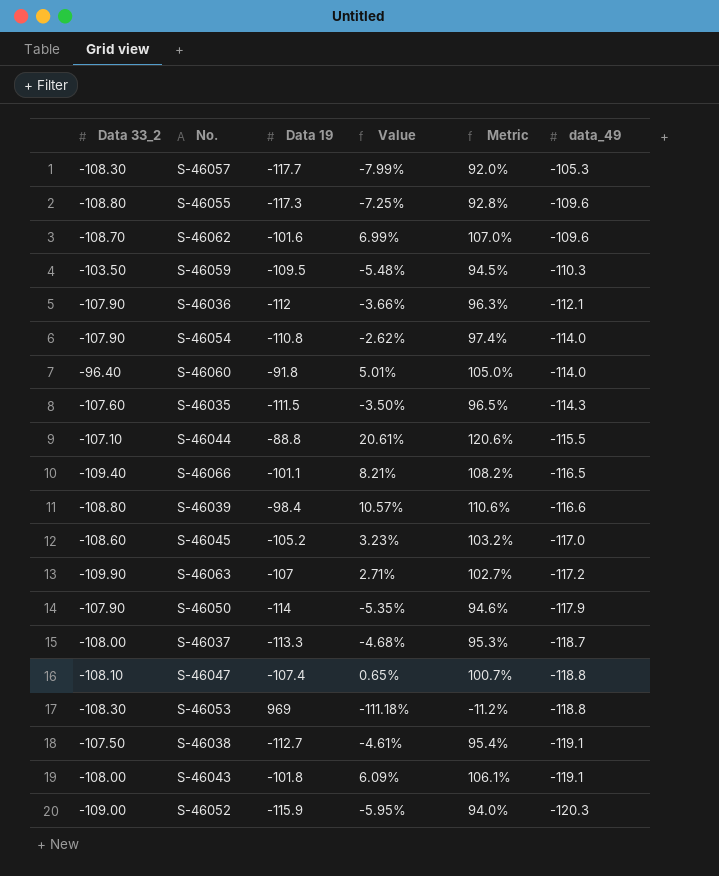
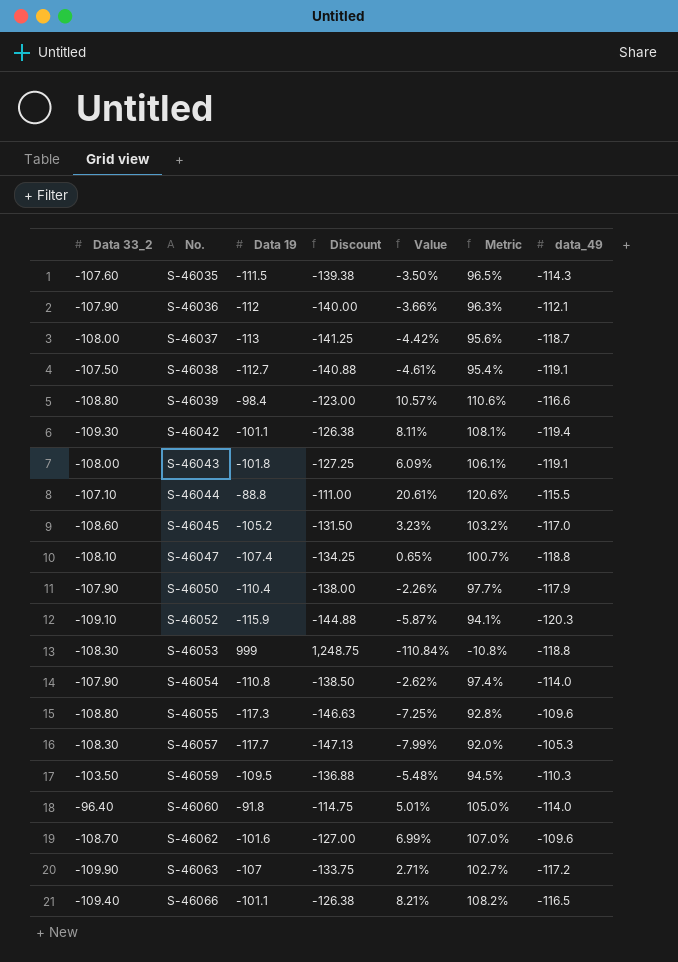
row order: data_49 descending -> No. ascending
column Discount | formula: none -> [Data 19] * 1.25
S-46037 | Data 19: -113.3 -> -113
S-46037 | Value: -4.68% -> -4.42%
S-46037 | Metric: 95.3% -> 95.6%
row S-46042: none -> -109.30 | -101.1 | -126.38 | 8.11% | 108.1% | -119.4
S-46050 | Data 19: -114 -> -110.4
S-46050 | Value: -5.35% -> -2.26%
S-46050 | Metric: 94.6% -> 97.7%
S-46052 | Data 33_2: -109.00 -> -109.10
S-46052 | Value: -5.95% -> -5.87%
S-46052 | Metric: 94.0% -> 94.1%
S-46053 | Data 19: 969 -> 999
S-46053 | Value: -111.18% -> -110.84%
S-46053 | Metric: -11.2% -> -10.8%

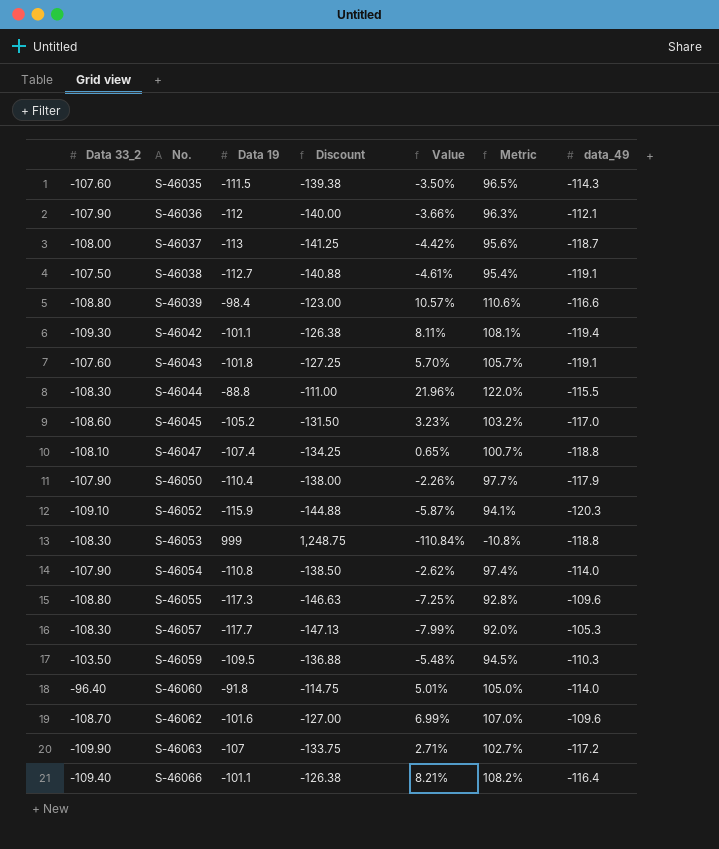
S-46043 | Data 33_2: -108.00 -> -107.60
S-46043 | Value: 6.09% -> 5.70%
S-46043 | Metric: 106.1% -> 105.7%
S-46044 | Data 33_2: -107.10 -> -108.30
S-46044 | Value: 20.61% -> 21.96%
S-46044 | Metric: 120.6% -> 122.0%
S-46066 | data_49: -116.5 -> -116.4

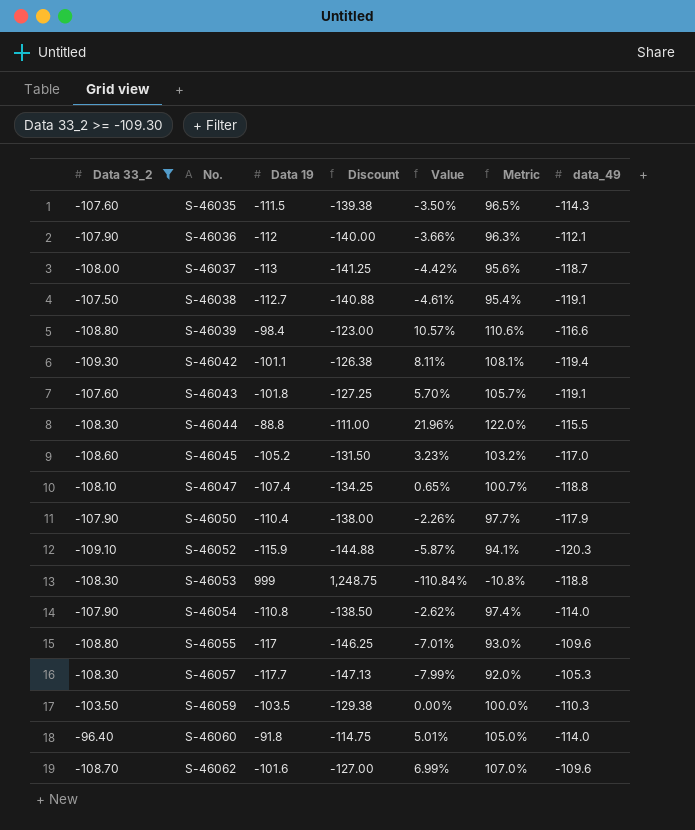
filter: none -> Data 33_2 >= -109.30
S-46055 | Data 19: -117.3 -> -117
S-46055 | Discount: -146.63 -> -146.25
S-46055 | Value: -7.25% -> -7.01%
S-46055 | Metric: 92.8% -> 93.0%
S-46059 | Data 19: -109.5 -> -103.5
S-46059 | Discount: -136.88 -> -129.38
S-46059 | Value: -5.48% -> 0.00%
S-46059 | Metric: 94.5% -> 100.0%

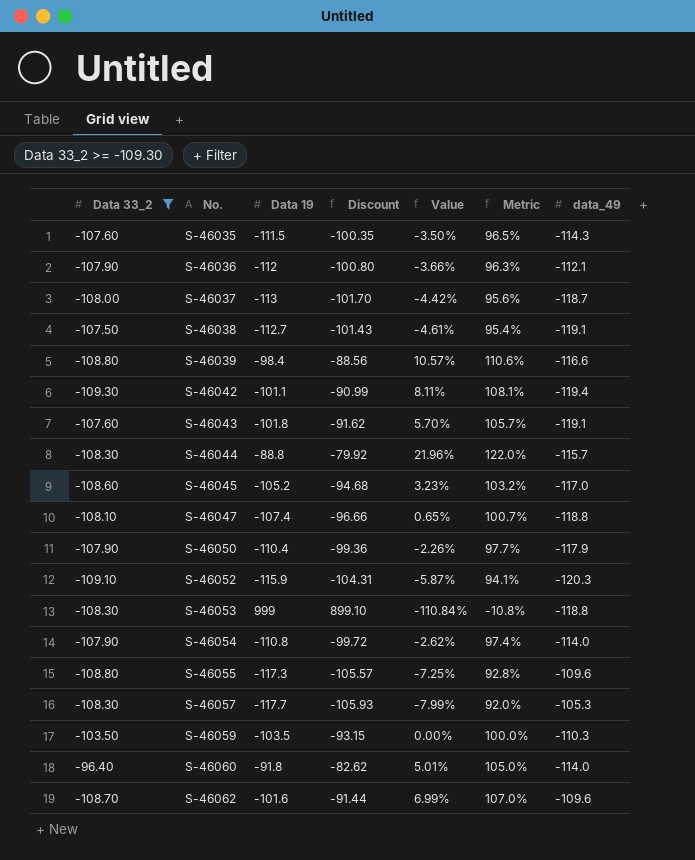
column Discount | formula: [Data 19] * 1.25 -> [Data 19] * 0.9
S-46044 | data_49: -115.5 -> -115.7
S-46055 | Data 19: -117 -> -117.3
S-46055 | Value: -7.01% -> -7.25%
S-46055 | Metric: 93.0% -> 92.8%

